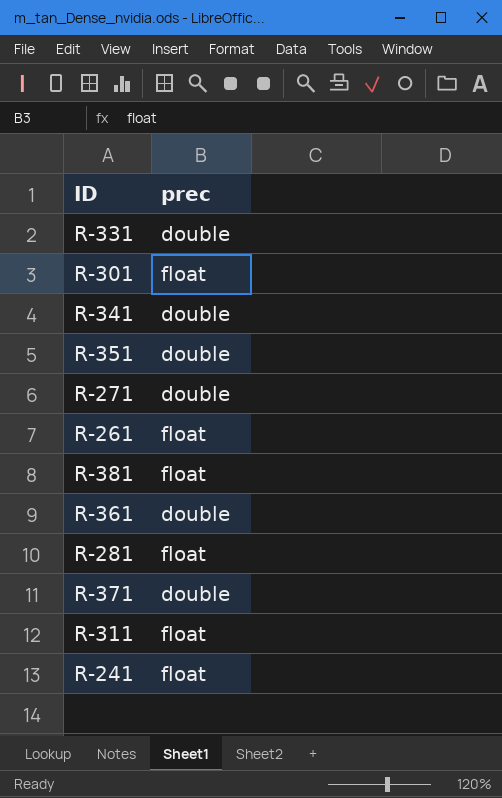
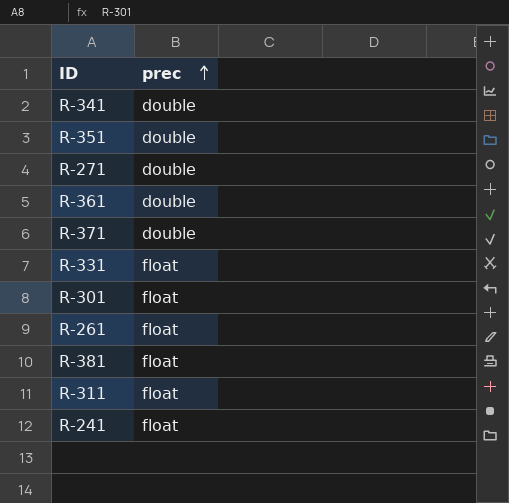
row order: none -> prec ascending
row R-281: float -> none
R-331 | prec: double -> float

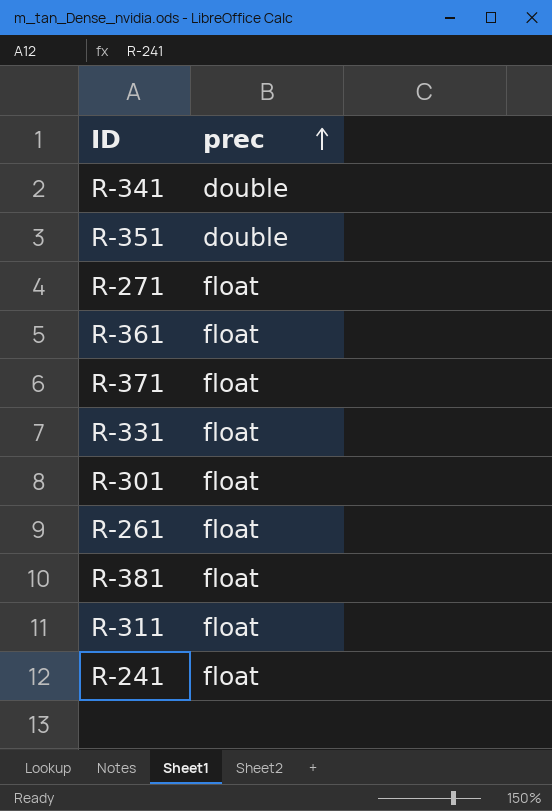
R-271 | prec: double -> float
R-361 | prec: double -> float
R-371 | prec: double -> float

